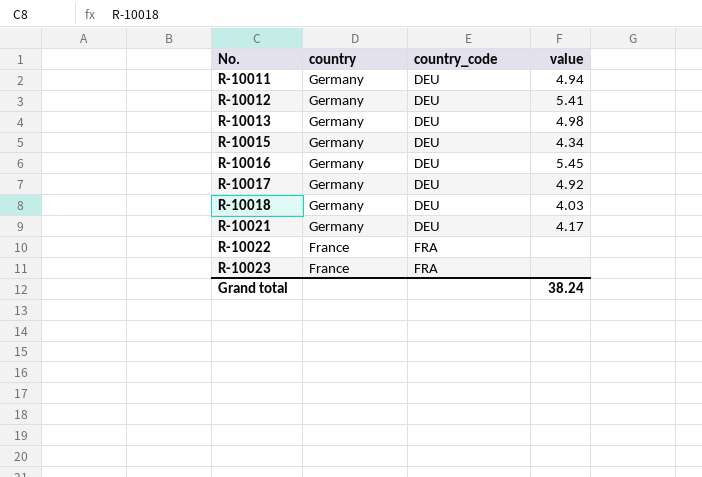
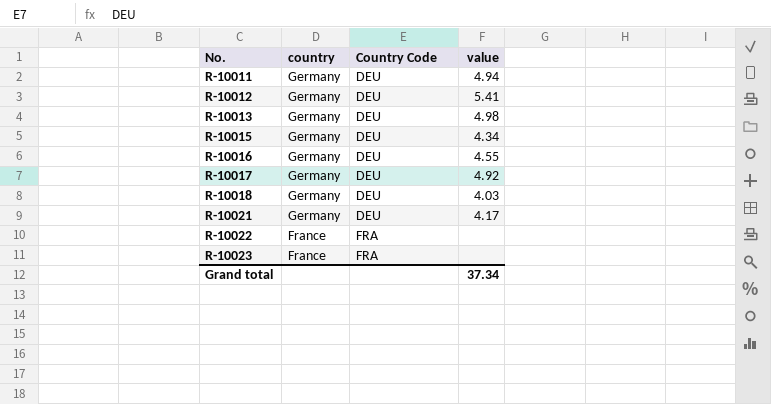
column name: country_code -> Country Code
R-10016 | value: 5.45 -> 4.55
Grand total | value: 38.24 -> 37.34

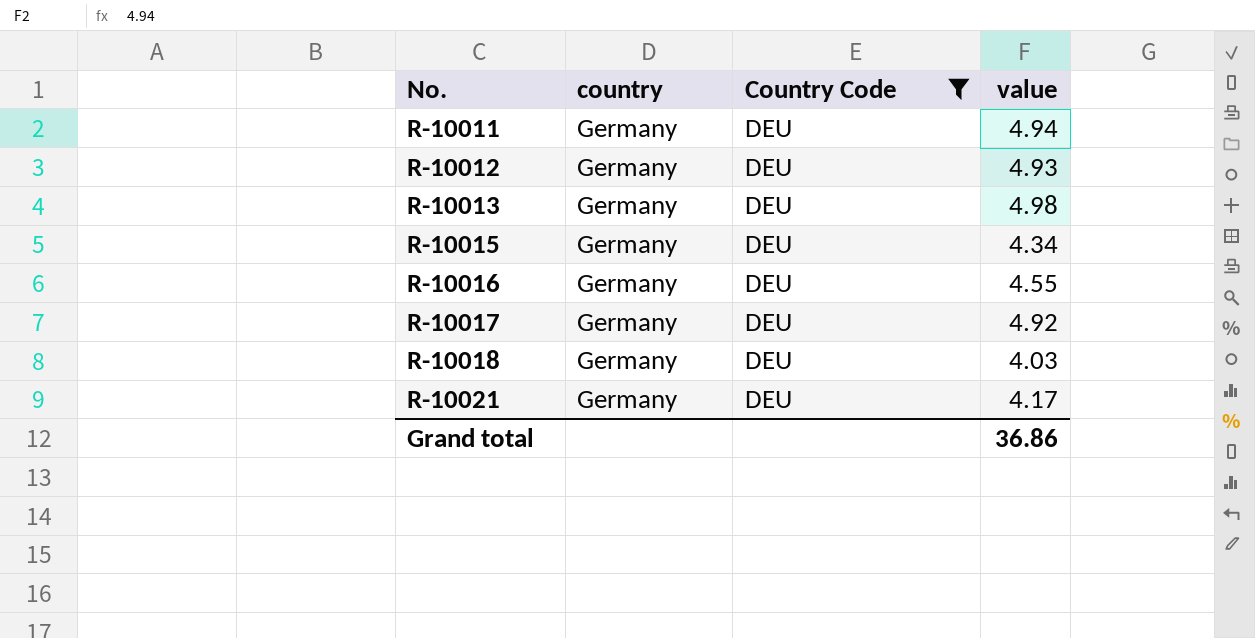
filter: none -> Country Code = DEU
R-10012 | value: 5.41 -> 4.93
Grand total | value: 37.34 -> 36.86

